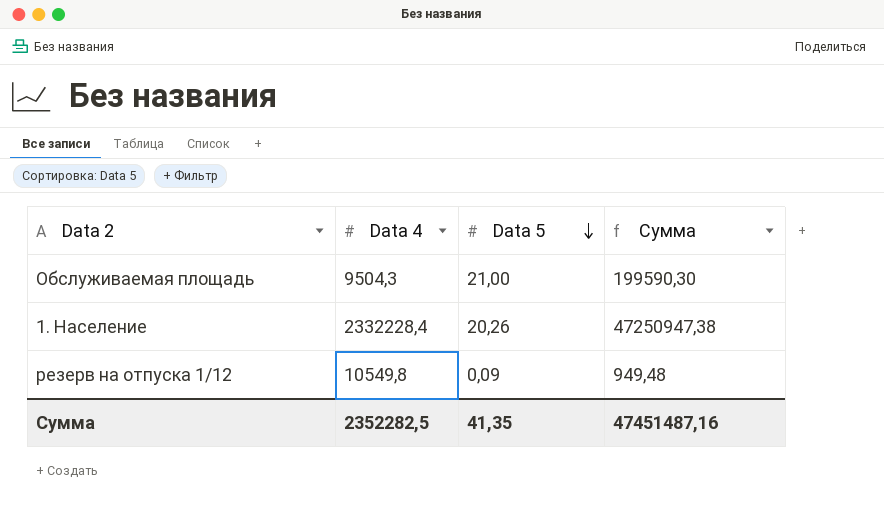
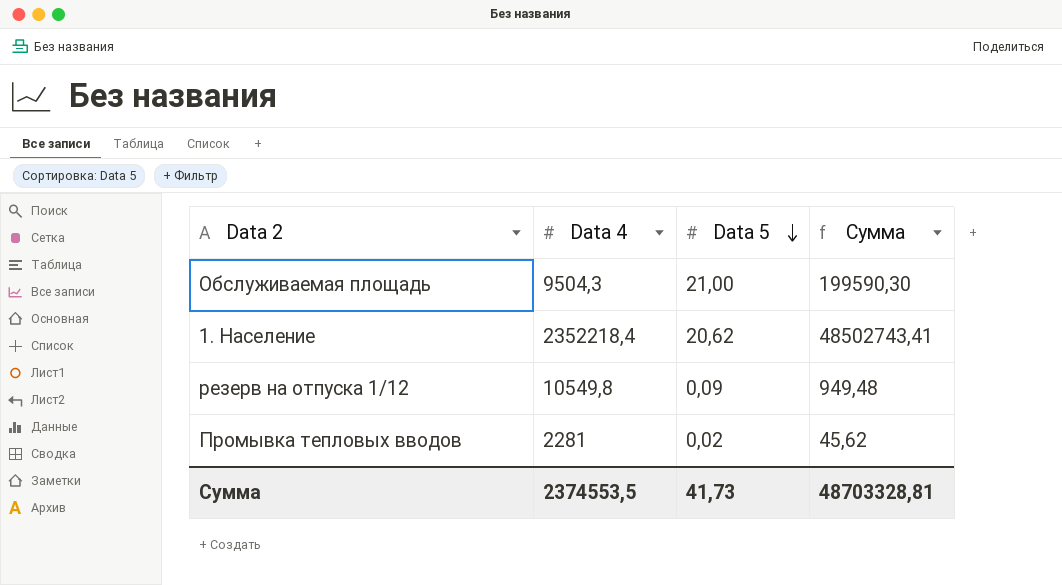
1. Население | Data 4: 2332228,4 -> 2352218,4
1. Население | Data 5: 20,26 -> 20,62
1. Население | Сумма: 47250947,38 -> 48502743,41
row Промывка тепловых вводов: none -> 2281 | 0,02 | 45,62
Сумма | Data 4: 2352282,5 -> 2374553,5
Сумма | Data 5: 41,35 -> 41,73
Сумма | Сумма: 47451487,16 -> 48703328,81

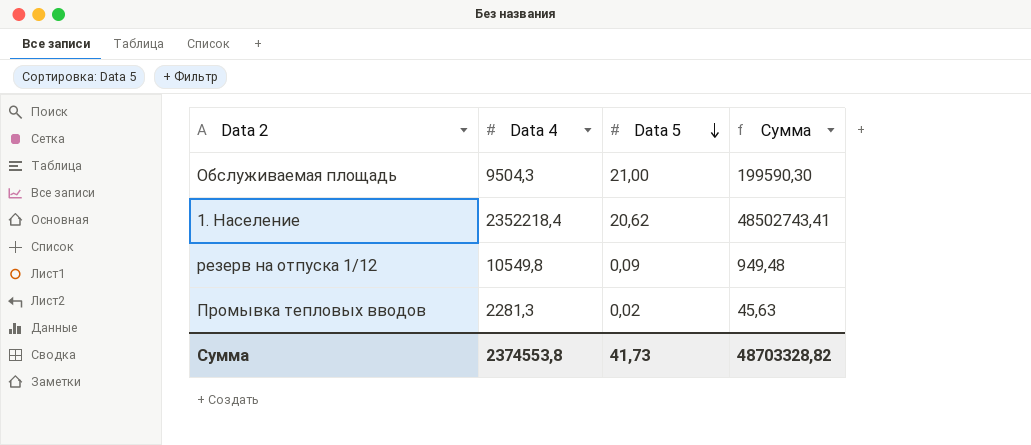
Промывка тепловых вводов | Data 4: 2281 -> 2281,3
Промывка тепловых вводов | Сумма: 45,62 -> 45,63
Сумма | Data 4: 2374553,5 -> 2374553,8
Сумма | Сумма: 48703328,81 -> 48703328,82

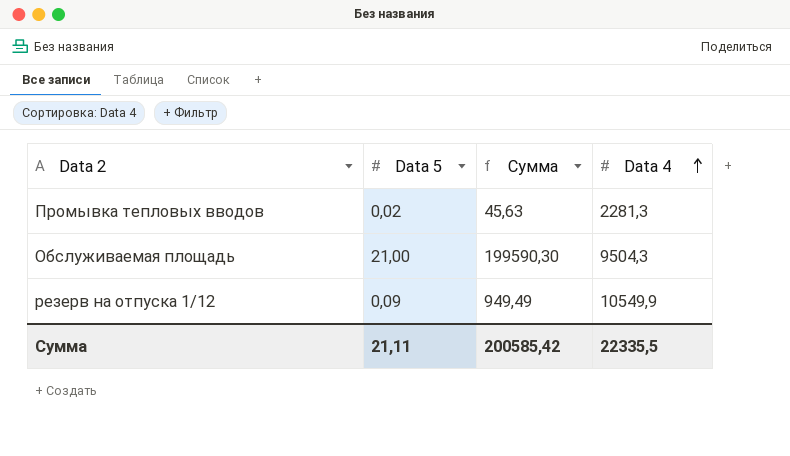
row order: Data 5 descending -> Data 4 ascending
column Data 4 | position: 2 -> 4
row 1. Население: 2352218,4 | 20,62 | 48502743,41 -> none
резерв на отпуска 1/12 | Сумма: 949,48 -> 949,49
резерв на отпуска 1/12 | Data 4: 10549,8 -> 10549,9
Сумма | Data 5: 41,73 -> 21,11
Сумма | Сумма: 48703328,82 -> 200585,42
Сумма | Data 4: 2374553,8 -> 22335,5

